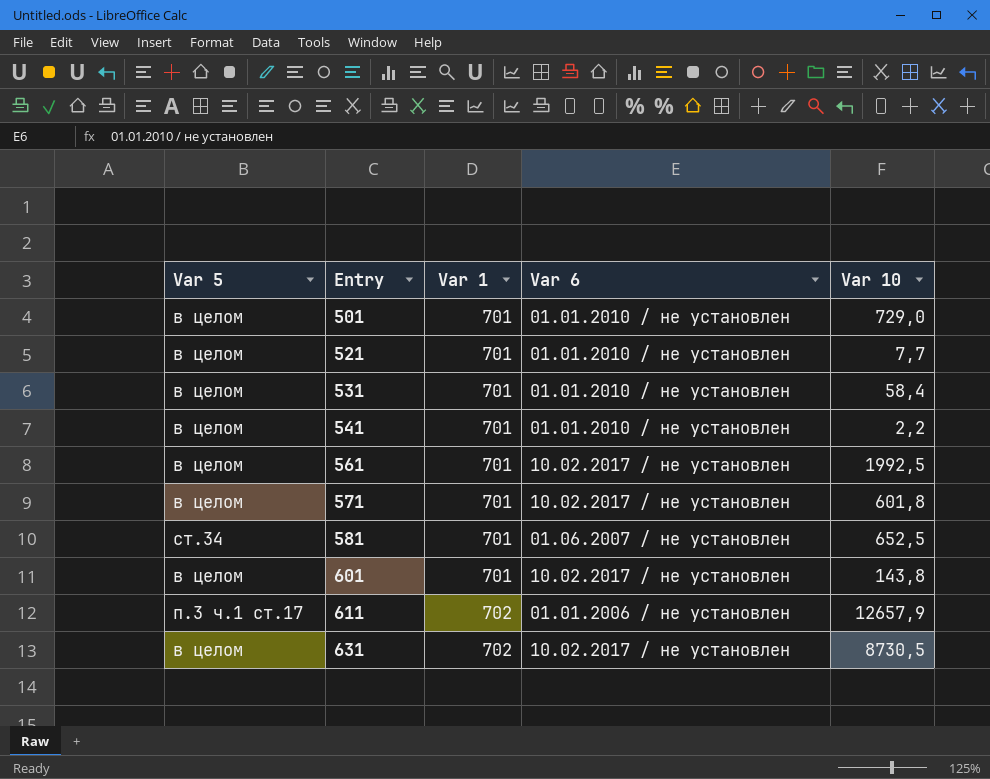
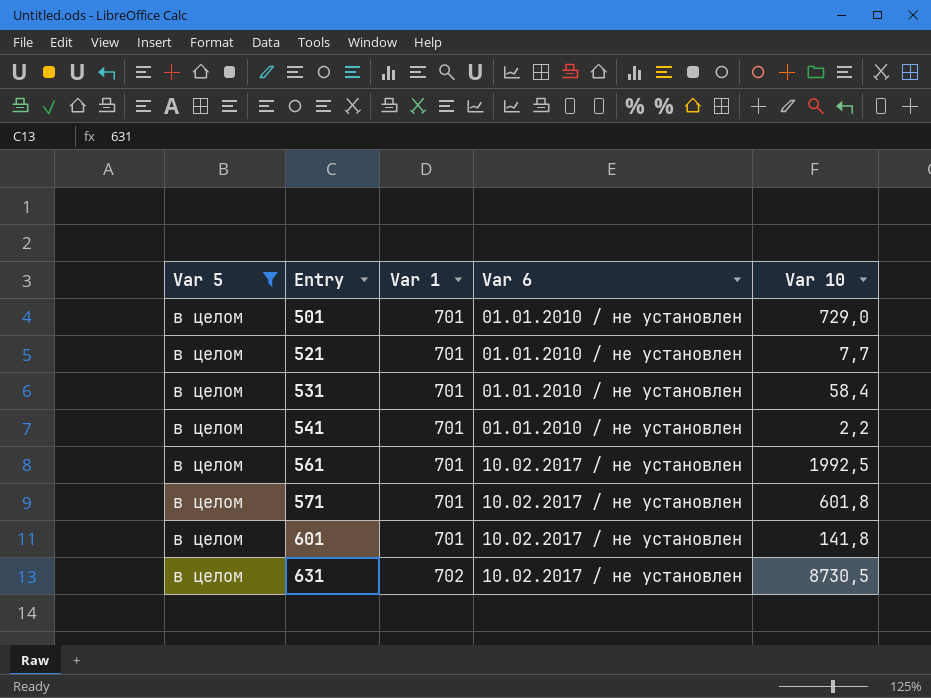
filter: none -> Var 5 = в целом
601 | Var 10: 143,8 -> 141,8

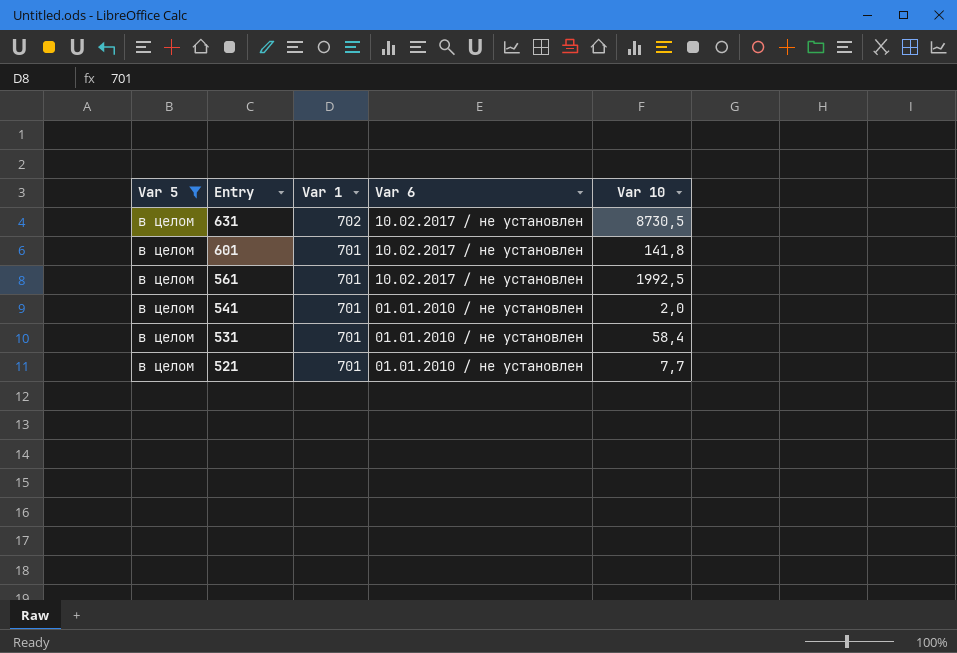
row order: Entry ascending -> Entry descending
row 501: в целом | 701 | 01.01.2010 / не установлен | 729,0 -> none
row 571: в целом | 701 | 10.02.2017 / не установлен | 601,8 -> none
541 | Var 10: 2,2 -> 2,0

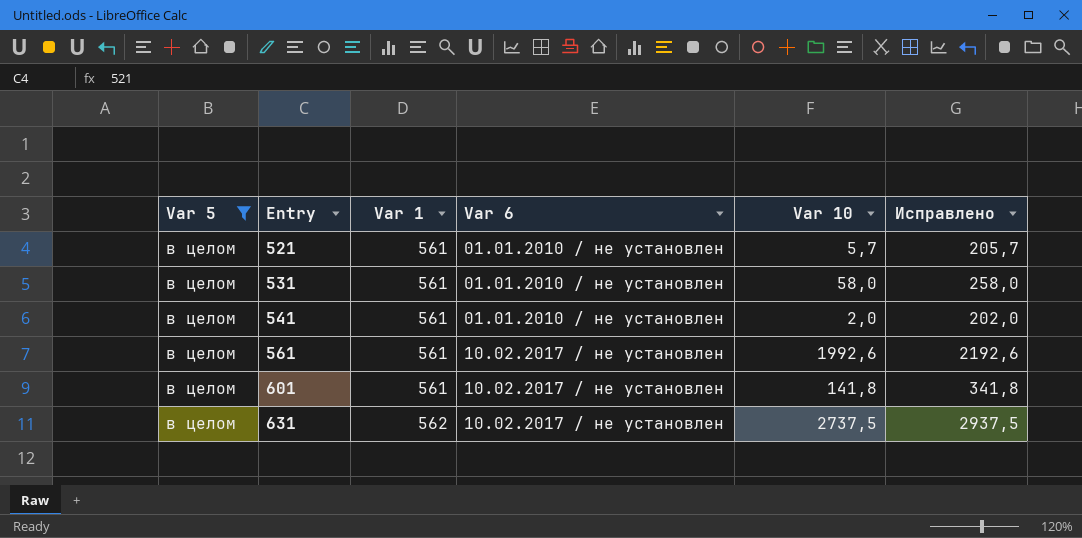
row order: Entry descending -> Entry ascending
column Исправлено | formula: none -> [Var 10] + 200
521 | Var 1: 701 -> 561
521 | Var 10: 7,7 -> 5,7
531 | Var 1: 701 -> 561
531 | Var 10: 58,4 -> 58,0
541 | Var 1: 701 -> 561
561 | Var 1: 701 -> 561
561 | Var 10: 1992,5 -> 1992,6
601 | Var 1: 701 -> 561
631 | Var 1: 702 -> 562
631 | Var 10: 8730,5 -> 2737,5

